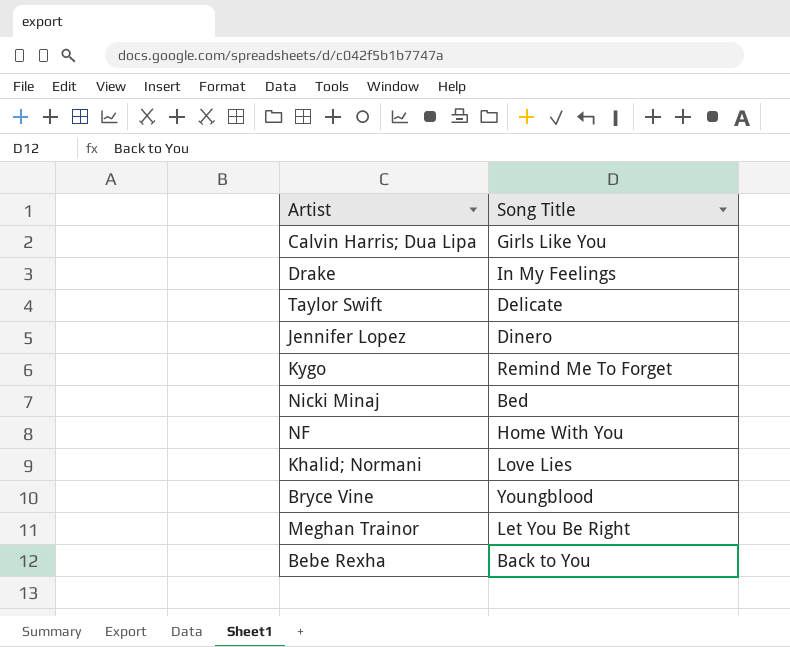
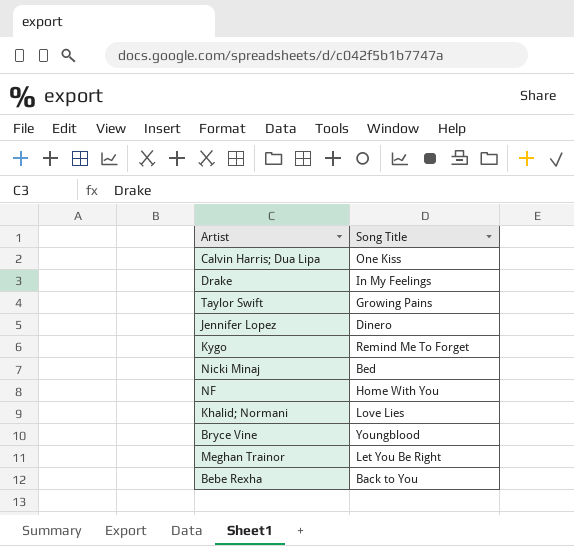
Calvin Harris; Dua Lipa | Song Title: Girls Like You -> One Kiss
Taylor Swift | Song Title: Delicate -> Growing Pains

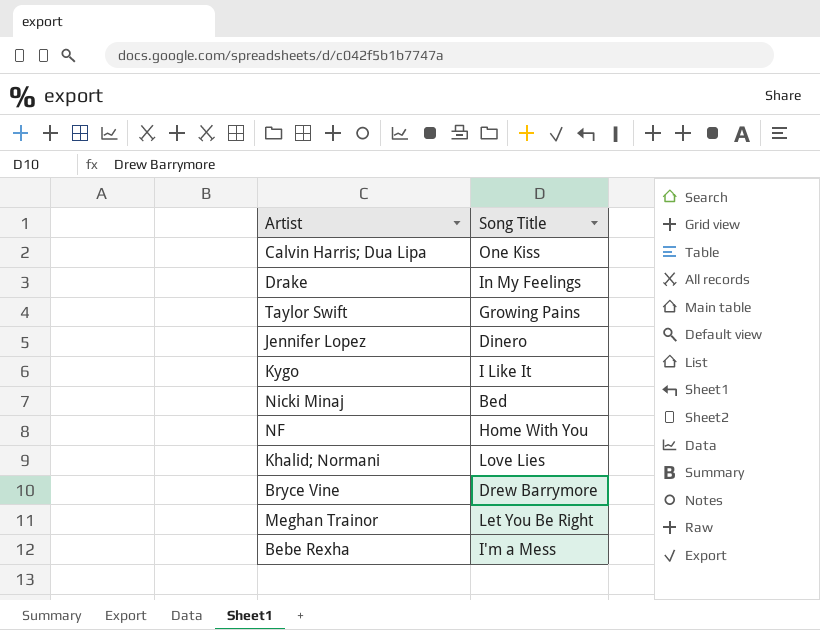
Kygo | Song Title: Remind Me To Forget -> I Like It
Bryce Vine | Song Title: Youngblood -> Drew Barrymore
Bebe Rexha | Song Title: Back to You -> I'm a Mess

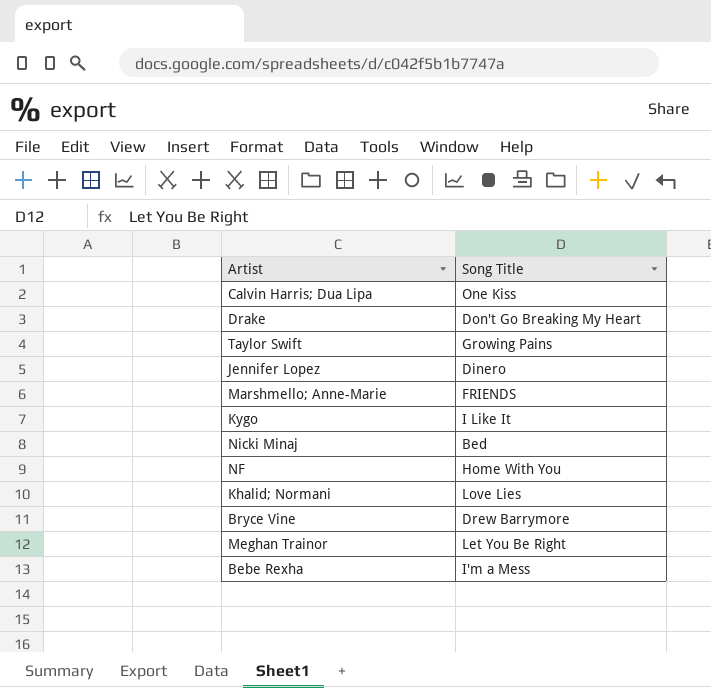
Drake | Song Title: In My Feelings -> Don't Go Breaking My Heart
row Marshmello; Anne-Marie: none -> FRIENDS

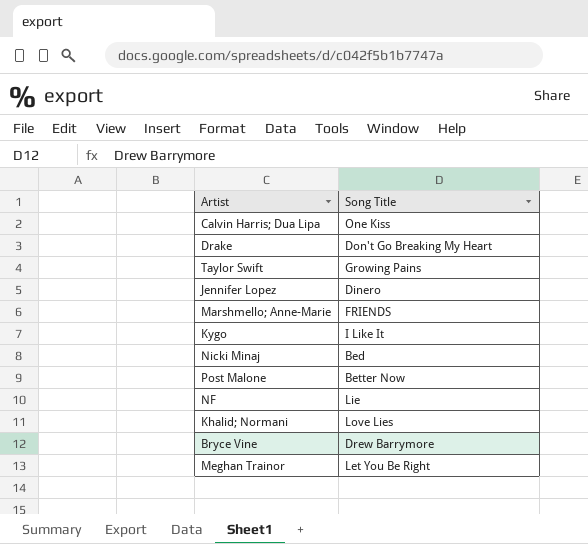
row Bebe Rexha: I'm a Mess -> none
row Post Malone: none -> Better Now
NF | Song Title: Home With You -> Lie

